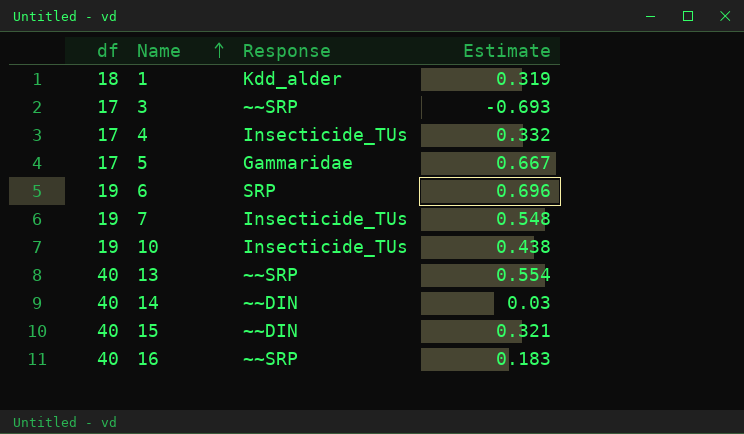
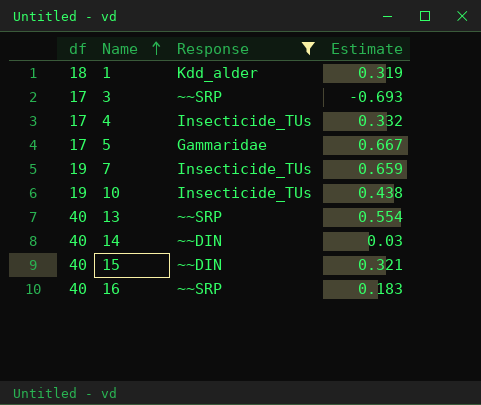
filter: none -> Response != SRP
7 | Estimate: 0.548 -> 0.659

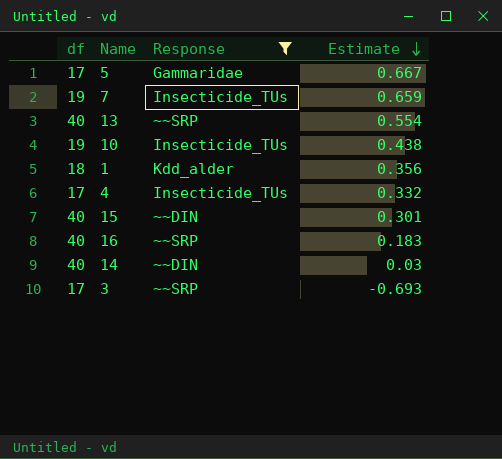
row order: Name ascending -> Estimate descending
1 | Estimate: 0.319 -> 0.356
15 | Estimate: 0.321 -> 0.301

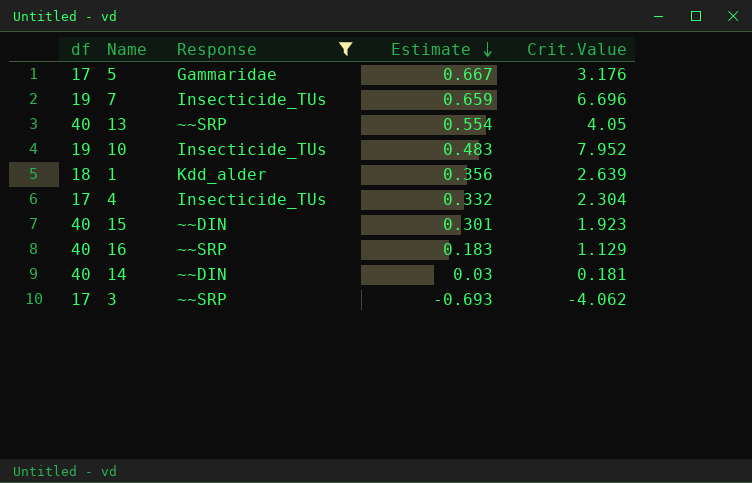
column Crit.Value | position: none -> 5
10 | Estimate: 0.438 -> 0.483

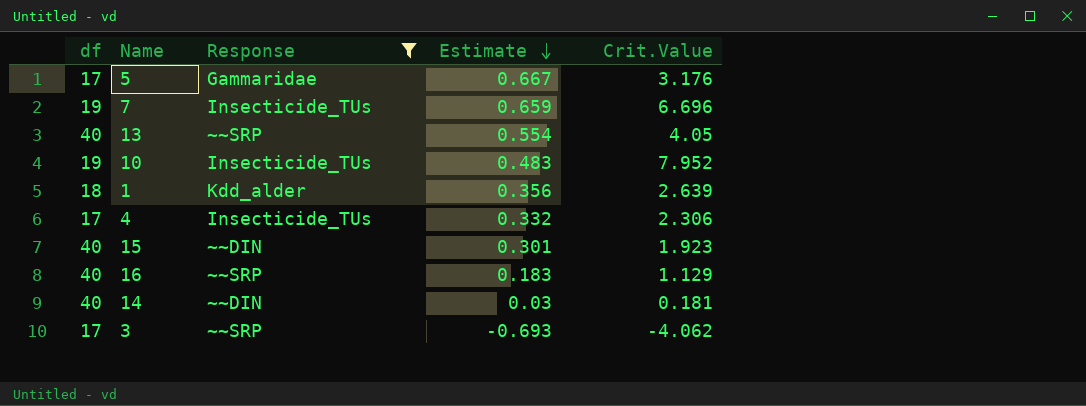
4 | Crit.Value: 2.304 -> 2.306

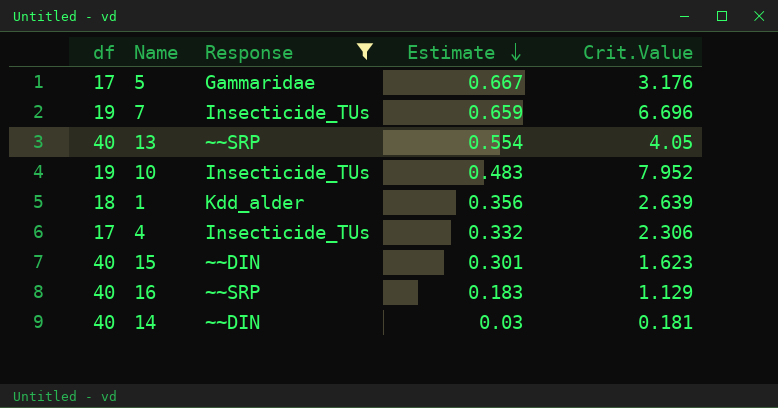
row 3: 17 | ~~SRP | -0.693 | -4.062 -> none
15 | Crit.Value: 1.923 -> 1.623

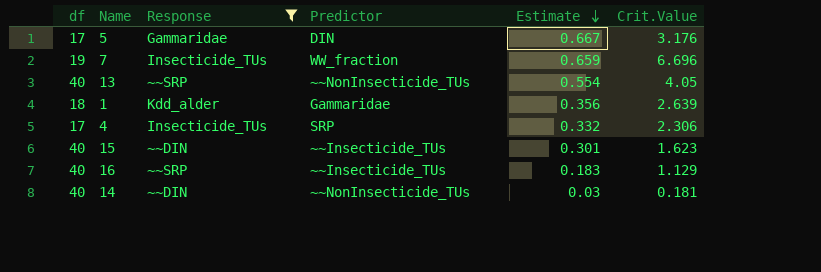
column Predictor | position: none -> 4
row 10: 19 | Insecticide_TUs | 0.483 | 7.952 -> none

